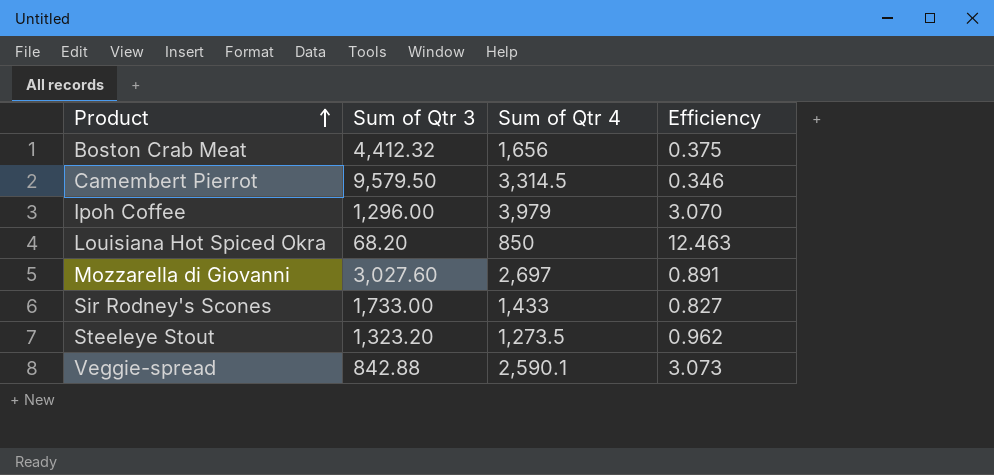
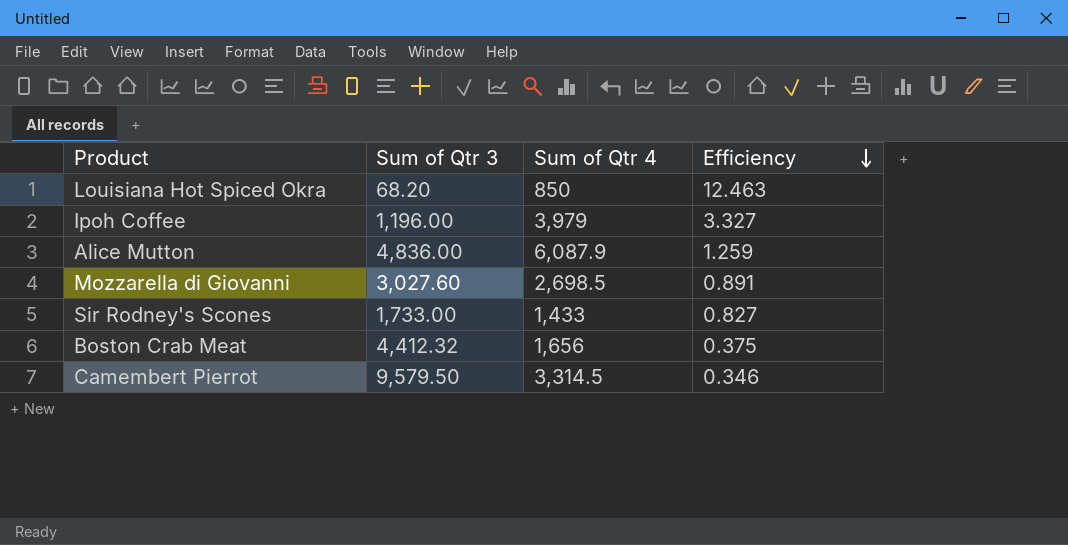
row order: Product ascending -> Efficiency descending
row Steeleye Stout: 1,323.20 | 1,273.5 | 0.962 -> none
row Veggie-spread: 842.88 | 2,590.1 | 3.073 -> none
Ipoh Coffee | Sum of Qtr 3: 1,296.00 -> 1,196.00
Ipoh Coffee | Efficiency: 3.070 -> 3.327
row Alice Mutton: none -> 4,836.00 | 6,087.9 | 1.259
Mozzarella di Giovanni | Sum of Qtr 4: 2,697 -> 2,698.5

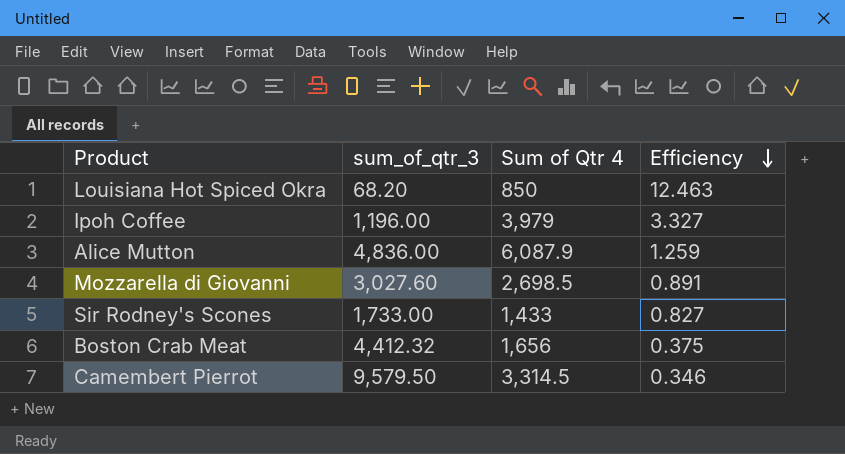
column name: Sum of Qtr 3 -> sum_of_qtr_3

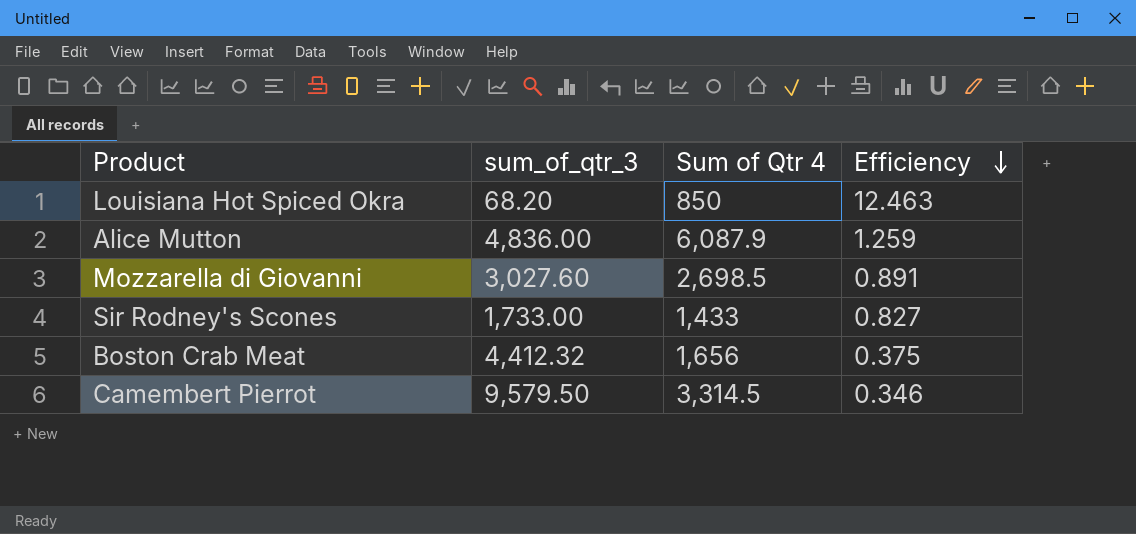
row Ipoh Coffee: 1,196.00 | 3,979 | 3.327 -> none

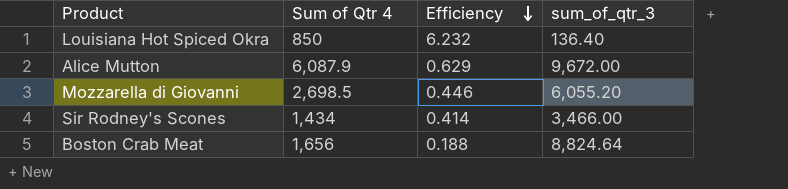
column sum_of_qtr_3 | position: 2 -> 4
row Camembert Pierrot: 9,579.50 | 3,314.5 | 0.346 -> none
Louisiana Hot Spiced Okra | Efficiency: 12.463 -> 6.232
Louisiana Hot Spiced Okra | sum_of_qtr_3: 68.20 -> 136.40
Alice Mutton | Efficiency: 1.259 -> 0.629
Alice Mutton | sum_of_qtr_3: 4,836.00 -> 9,672.00
Mozzarella di Giovanni | Efficiency: 0.891 -> 0.446
Mozzarella di Giovanni | sum_of_qtr_3: 3,027.60 -> 6,055.20
Sir Rodney's Scones | Sum of Qtr 4: 1,433 -> 1,434
Sir Rodney's Scones | Efficiency: 0.827 -> 0.414
Sir Rodney's Scones | sum_of_qtr_3: 1,733.00 -> 3,466.00
Boston Crab Meat | Efficiency: 0.375 -> 0.188
Boston Crab Meat | sum_of_qtr_3: 4,412.32 -> 8,824.64

